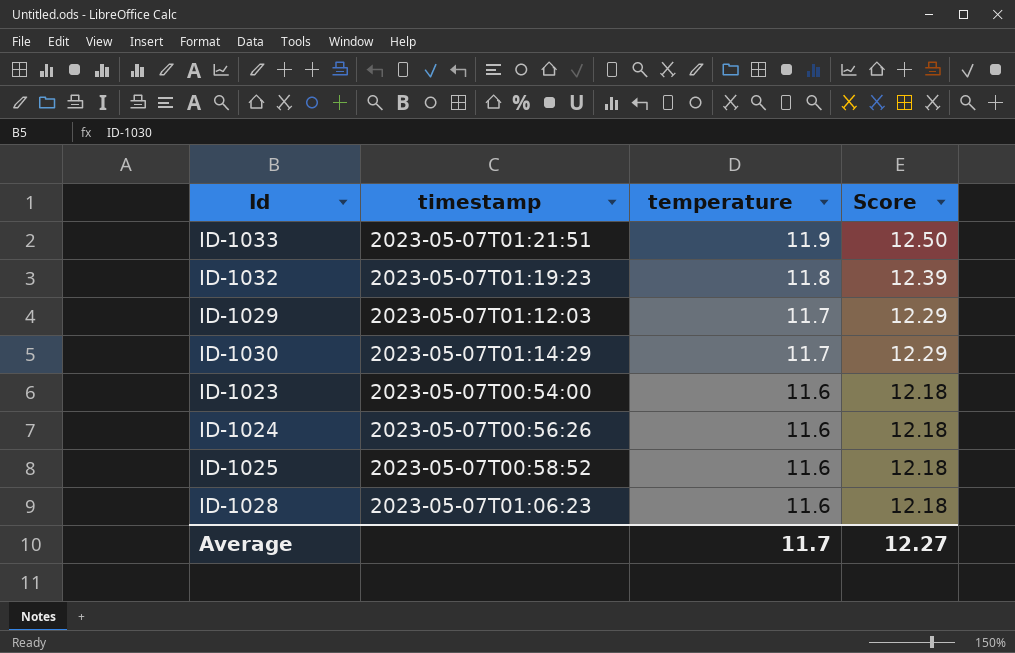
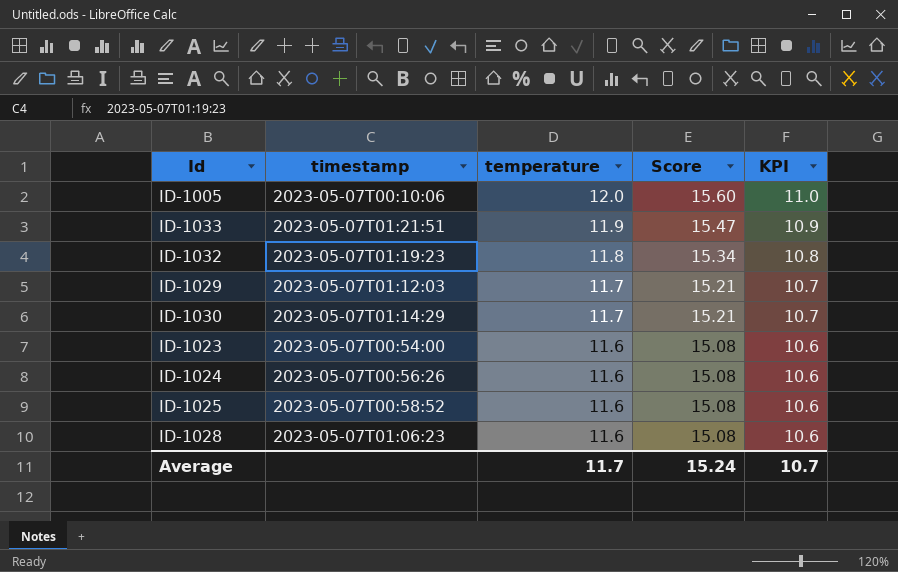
column Score | formula: [temperature] * 1.05 -> [temperature] * 1.3
column KPI | formula: none -> [temperature] - 1
row ID-1005: none -> 2023-05-07T00:10:06 | 12.0 | 15.60 | 11.0
Average | Score: 12.27 -> 15.24

